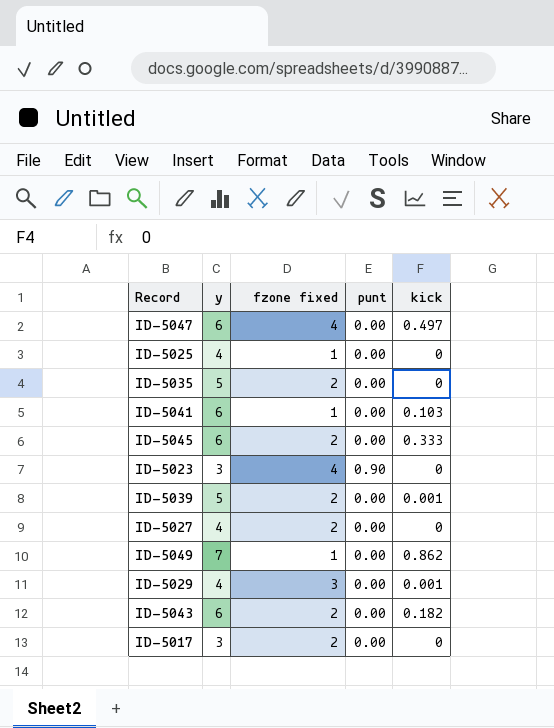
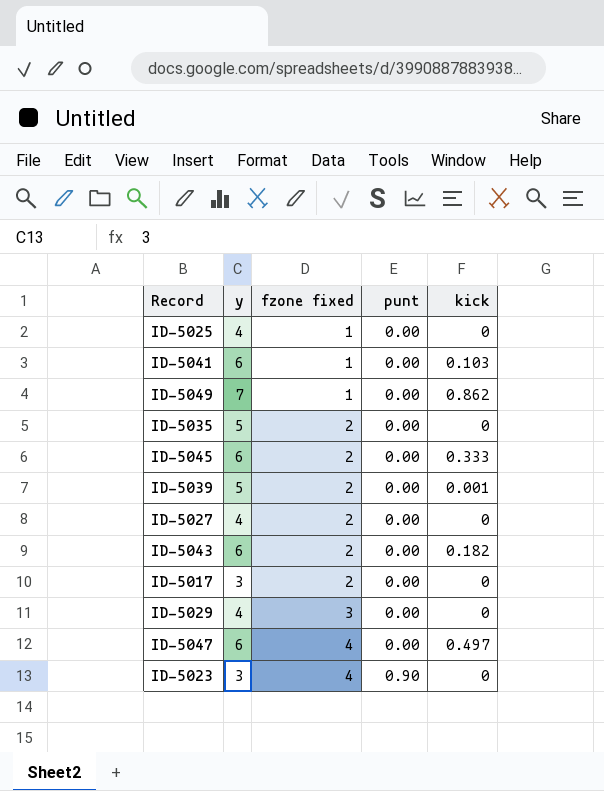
row order: none -> fzone fixed ascending
ID-5029 | kick: 0.001 -> 0

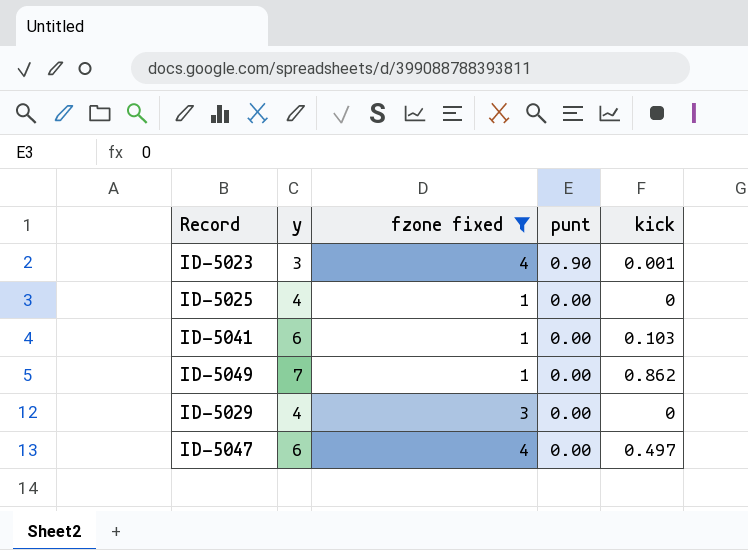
filter: none -> fzone fixed != 2
row order: fzone fixed ascending -> punt descending
ID-5023 | kick: 0 -> 0.001

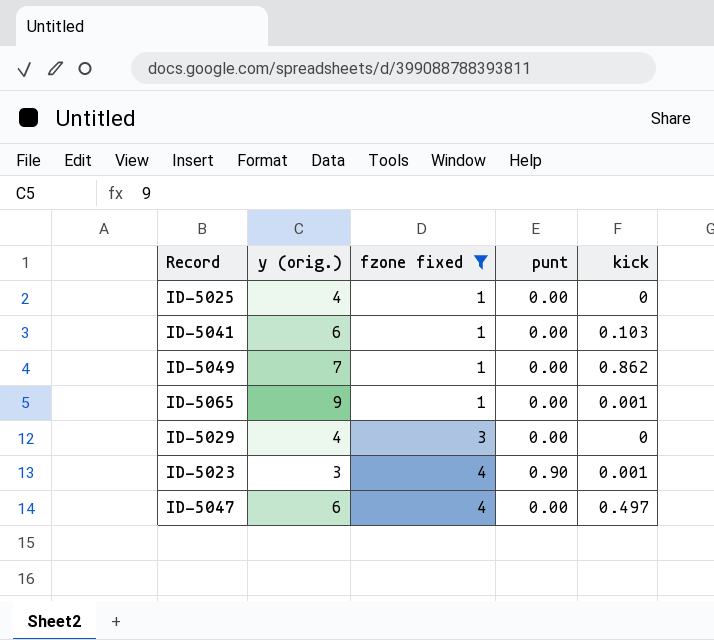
row order: punt descending -> fzone fixed ascending
column name: y -> y (orig.)
row ID-5065: none -> 9 | 1 | 0.00 | 0.001

